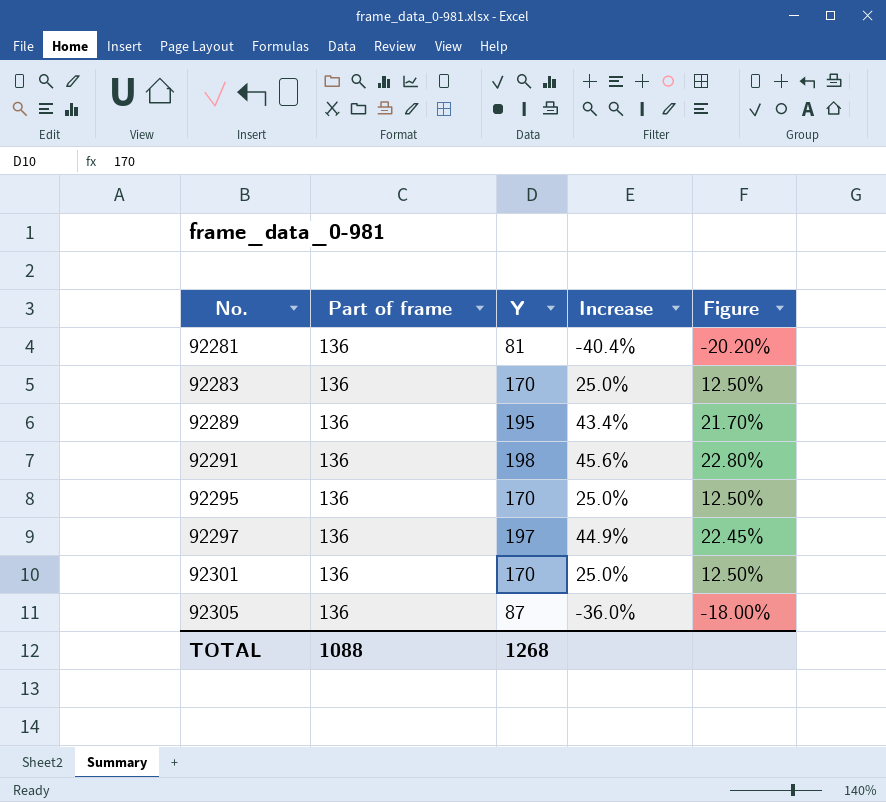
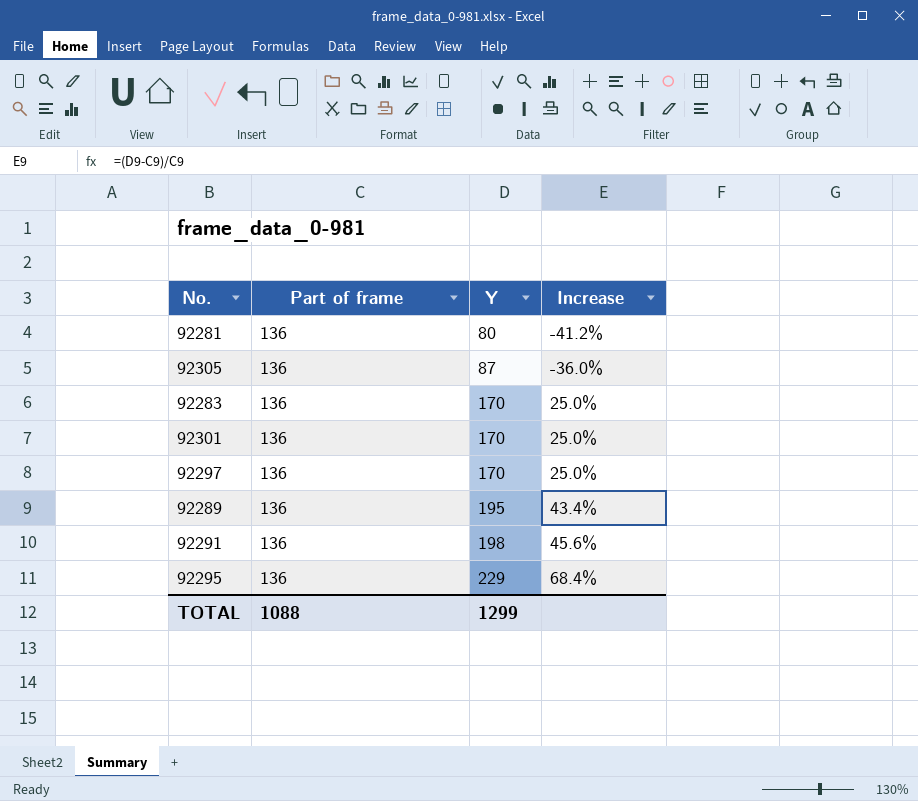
row order: No. ascending -> Y ascending
column Figure | formula: [Increase] * 0.5 -> none
92281 | Y: 81 -> 80
92281 | Increase: -40.4% -> -41.2%
92297 | Y: 197 -> 170
92297 | Increase: 44.9% -> 25.0%
92295 | Y: 170 -> 229
92295 | Increase: 25.0% -> 68.4%
TOTAL | Y: 1268 -> 1299

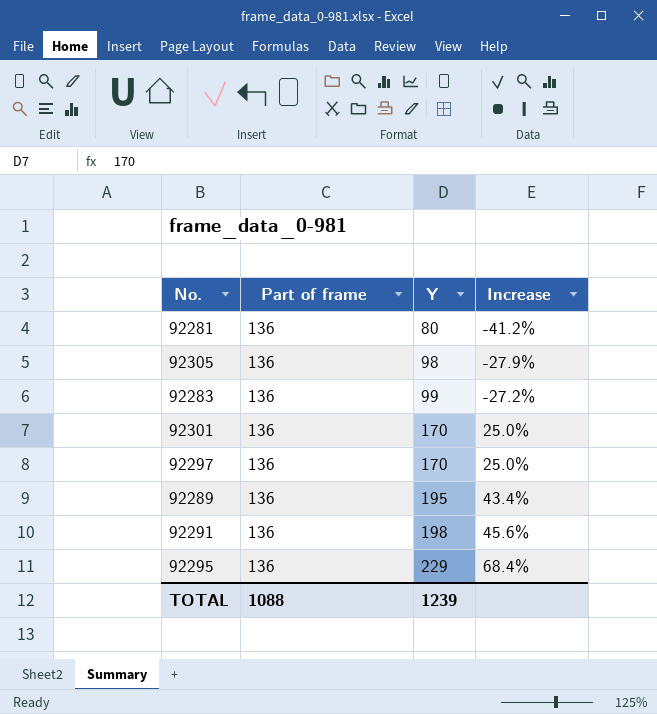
92305 | Y: 87 -> 98
92305 | Increase: -36.0% -> -27.9%
92283 | Y: 170 -> 99
92283 | Increase: 25.0% -> -27.2%
TOTAL | Y: 1299 -> 1239

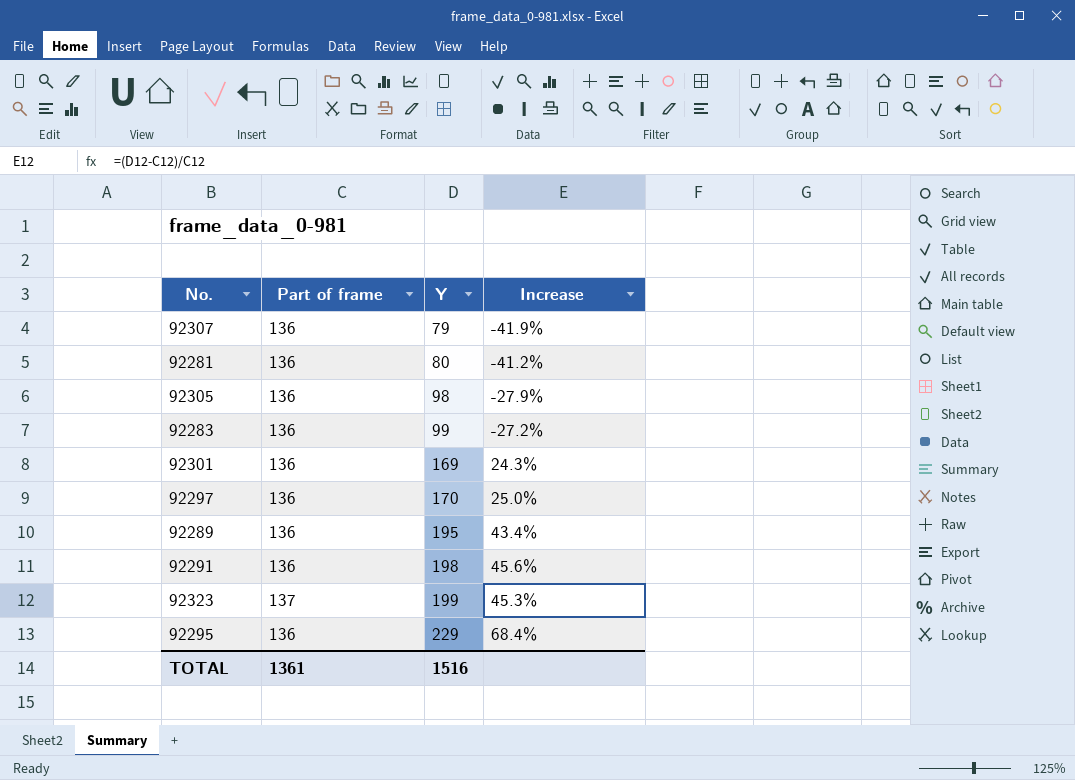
row 92307: none -> 136 | 79 | -41.9%
92301 | Y: 170 -> 169
92301 | Increase: 25.0% -> 24.3%
row 92323: none -> 137 | 199 | 45.3%
TOTAL | Part of frame: 1088 -> 1361
TOTAL | Y: 1239 -> 1516

